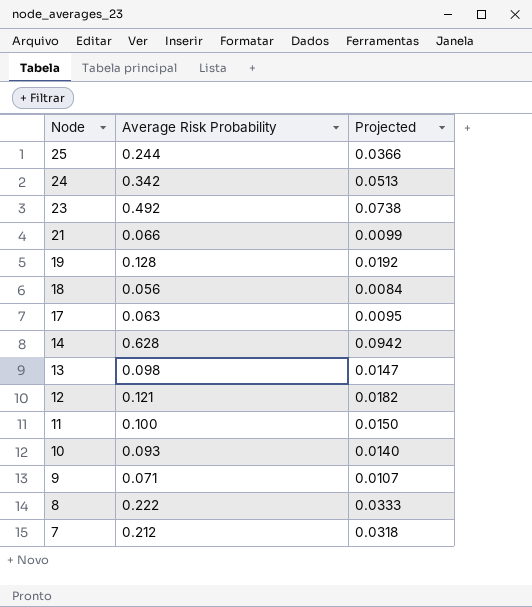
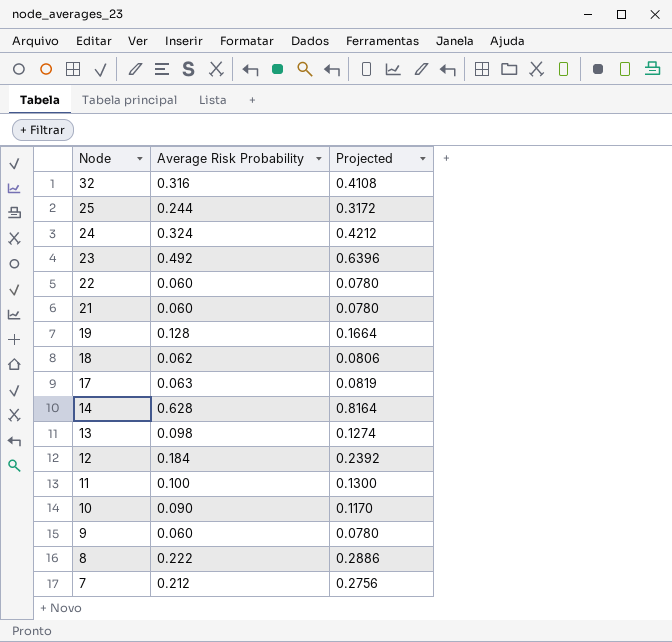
column Projected | formula: [Average Risk Probability] * 0.15 -> [Average Risk Probability] * 1.3
row 32: none -> 0.316 | 0.4108
24 | Average Risk Probability: 0.342 -> 0.324
row 22: none -> 0.060 | 0.0780
21 | Average Risk Probability: 0.066 -> 0.060
18 | Average Risk Probability: 0.056 -> 0.062
12 | Average Risk Probability: 0.121 -> 0.184
10 | Average Risk Probability: 0.093 -> 0.090
9 | Average Risk Probability: 0.071 -> 0.060

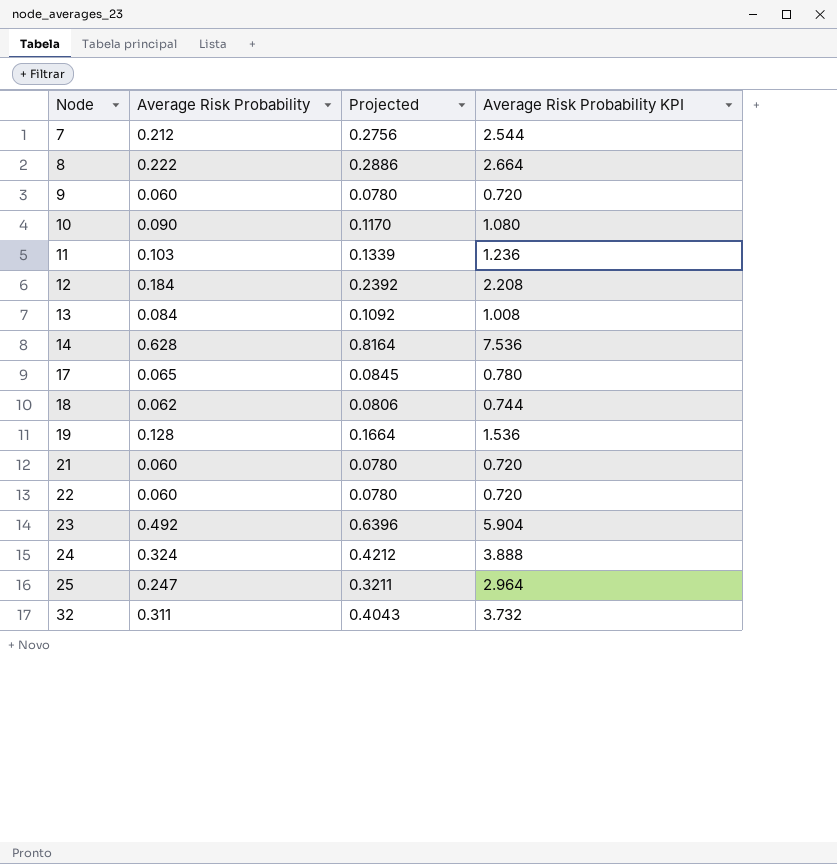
row order: Node descending -> Node ascending
column Average Risk Probability KPI | formula: none -> [Average Risk Probability] * 12
11 | Average Risk Probability: 0.100 -> 0.103
11 | Projected: 0.1300 -> 0.1339
13 | Average Risk Probability: 0.098 -> 0.084
13 | Projected: 0.1274 -> 0.1092
17 | Average Risk Probability: 0.063 -> 0.065
17 | Projected: 0.0819 -> 0.0845
25 | Average Risk Probability: 0.244 -> 0.247
25 | Projected: 0.3172 -> 0.3211
32 | Average Risk Probability: 0.316 -> 0.311
32 | Projected: 0.4108 -> 0.4043

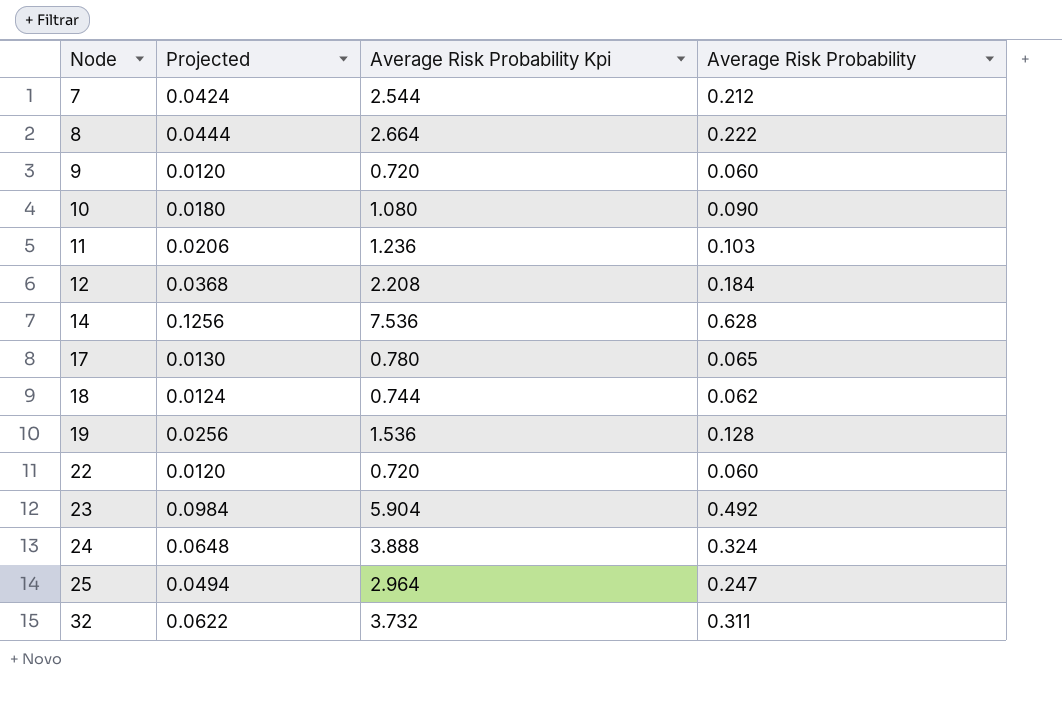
column Projected | formula: [Average Risk Probability] * 1.3 -> [Average Risk Probability] * 0.2
column name: Average Risk Probability KPI -> Average Risk Probability Kpi
column Average Risk Probability | position: 2 -> 4
row 13: 0.084 | 0.1092 | 1.008 -> none
row 21: 0.060 | 0.0780 | 0.720 -> none

